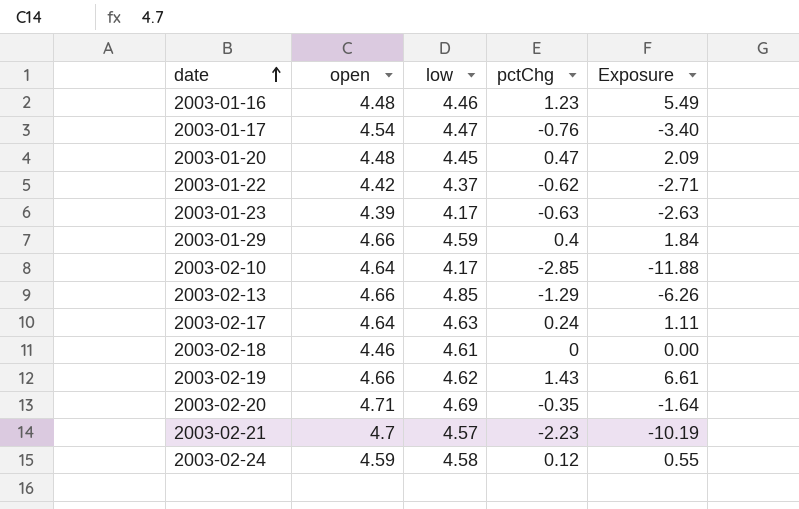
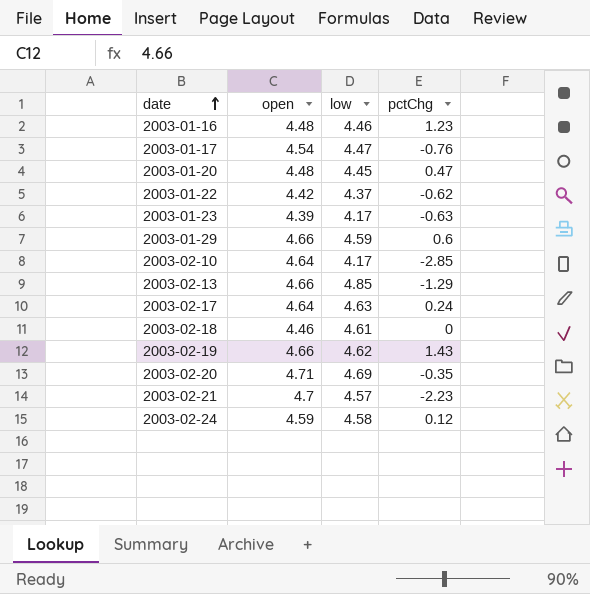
column Exposure | formula: [low] * [pctChg] -> none
2003-01-29 | pctChg: 0.4 -> 0.6

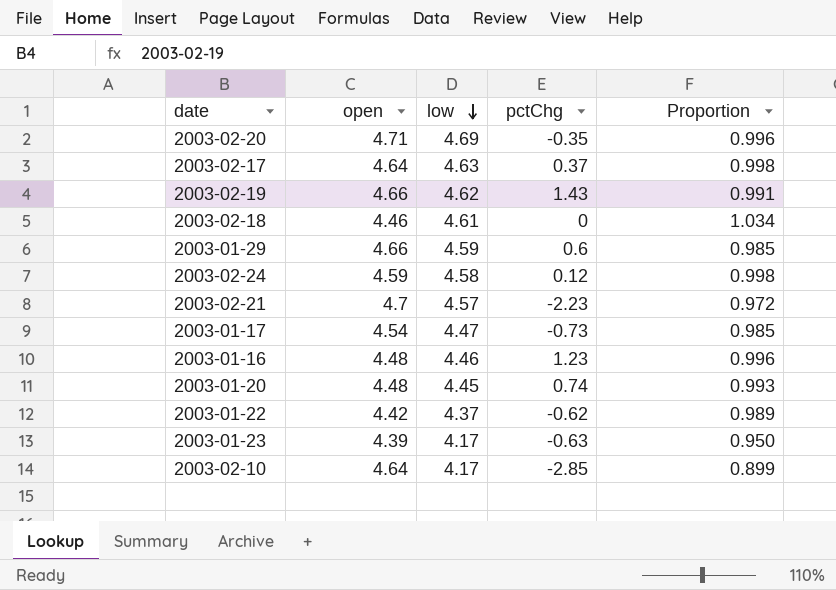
row order: date ascending -> low descending
column Proportion | formula: none -> [low] / [open]
row 2003-02-13: 4.66 | 4.85 | -1.29 -> none
2003-02-17 | pctChg: 0.24 -> 0.37
2003-01-17 | pctChg: -0.76 -> -0.73
2003-01-20 | pctChg: 0.47 -> 0.74

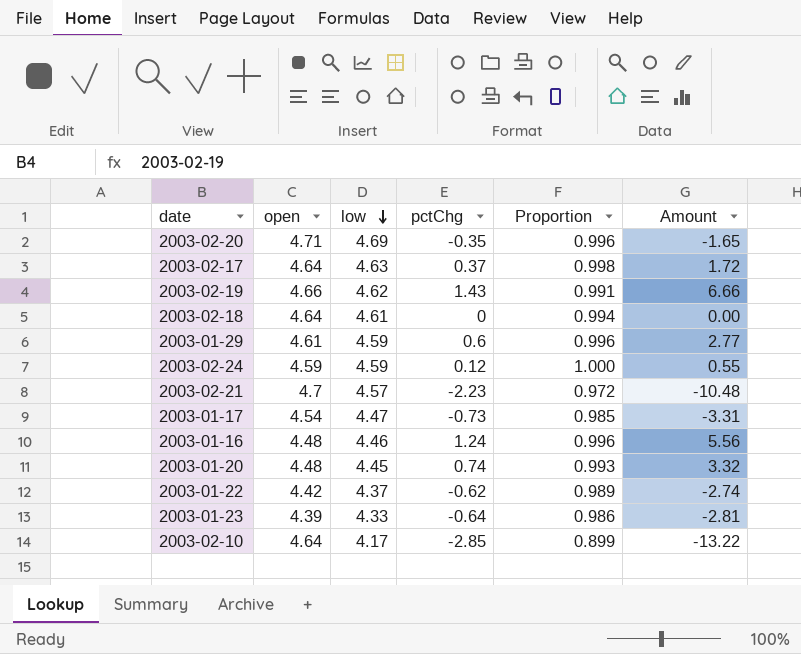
column Amount | formula: none -> [open] * [pctChg]
2003-02-18 | open: 4.46 -> 4.64
2003-02-18 | Proportion: 1.034 -> 0.994
2003-01-29 | open: 4.66 -> 4.61
2003-01-29 | Proportion: 0.985 -> 0.996
2003-02-24 | low: 4.58 -> 4.59
2003-02-24 | Proportion: 0.998 -> 1.000
2003-01-16 | pctChg: 1.23 -> 1.24
2003-01-23 | low: 4.17 -> 4.33
2003-01-23 | pctChg: -0.63 -> -0.64
2003-01-23 | Proportion: 0.950 -> 0.986

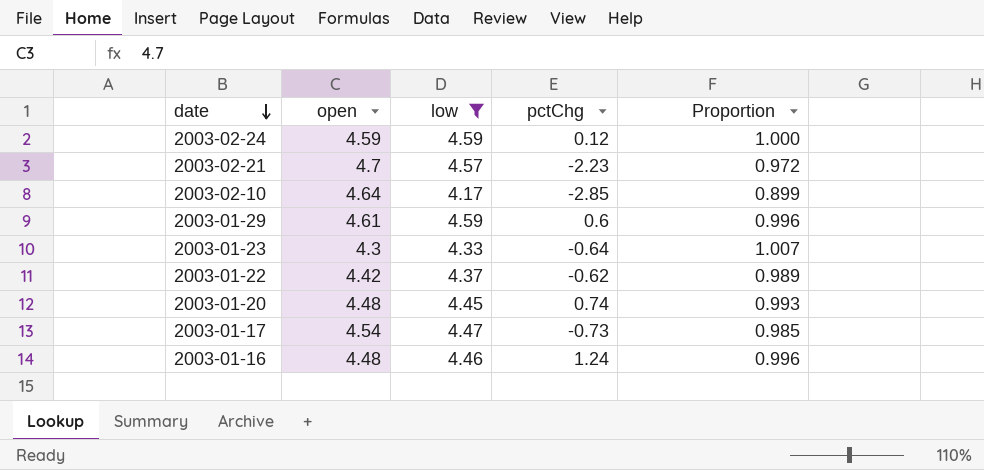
filter: none -> low <= 4.59
row order: low descending -> date descending
column Amount | formula: [open] * [pctChg] -> none
2003-01-23 | open: 4.39 -> 4.3
2003-01-23 | Proportion: 0.986 -> 1.007

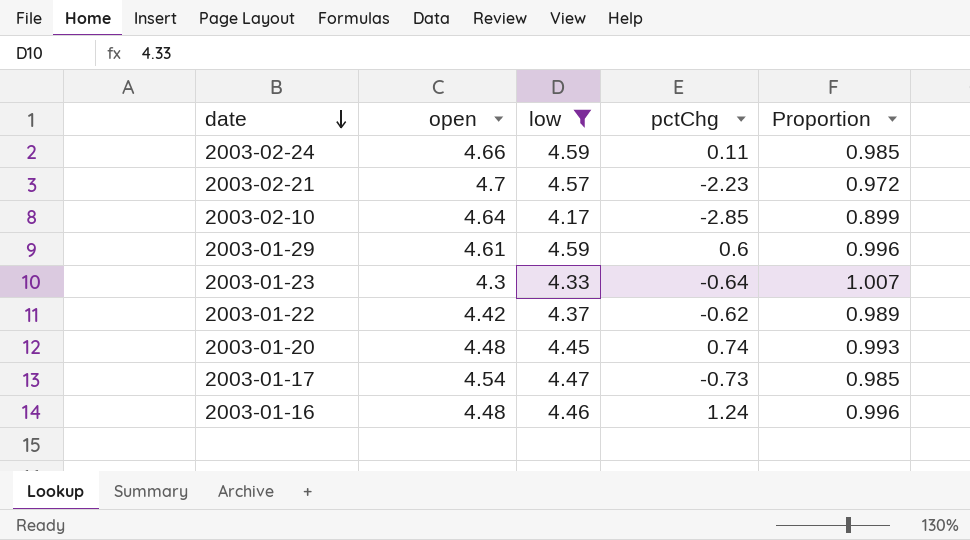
2003-02-24 | open: 4.59 -> 4.66
2003-02-24 | pctChg: 0.12 -> 0.11
2003-02-24 | Proportion: 1.000 -> 0.985

